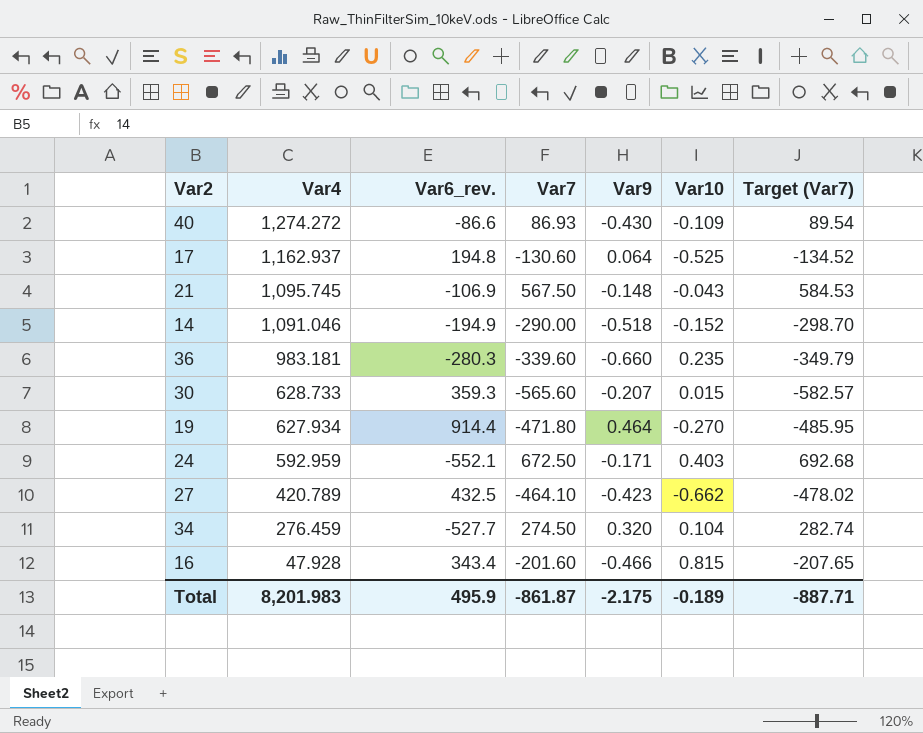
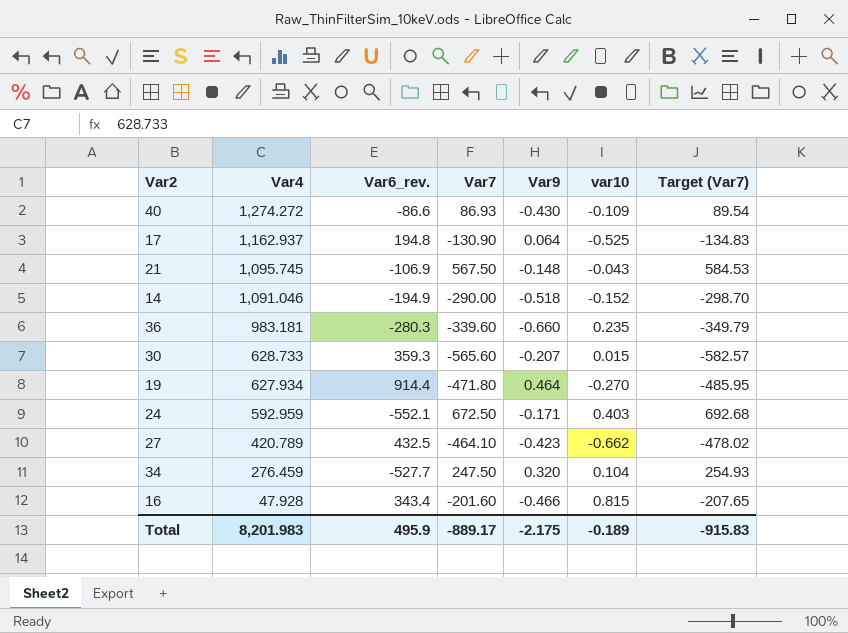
column name: Var10 -> var10
17 | Var7: -130.60 -> -130.90
17 | Target (Var7): -134.52 -> -134.83
34 | Var7: 274.50 -> 247.50
34 | Target (Var7): 282.74 -> 254.93
Total | Var7: -861.87 -> -889.17
Total | Target (Var7): -887.71 -> -915.83

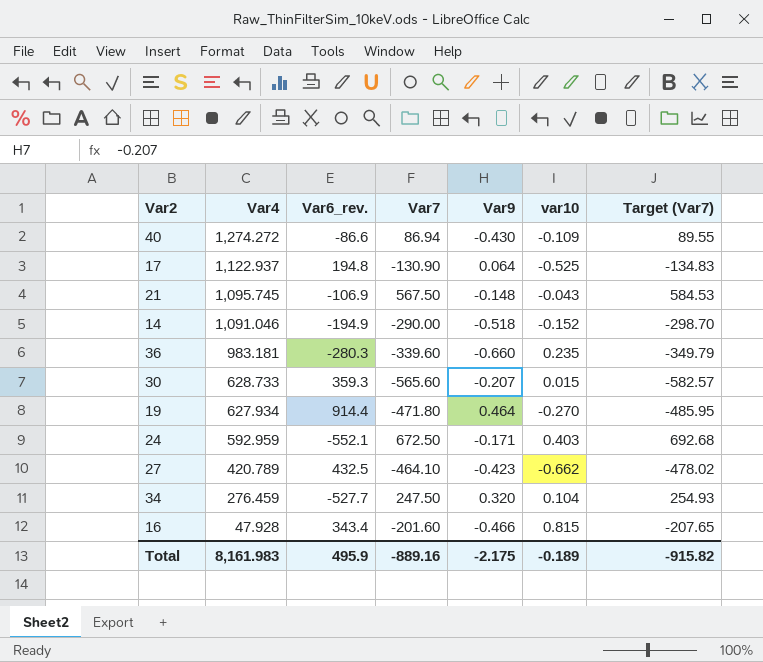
40 | Var7: 86.93 -> 86.94
40 | Target (Var7): 89.54 -> 89.55
17 | Var4: 1,162.937 -> 1,122.937
Total | Var4: 8,201.983 -> 8,161.983
Total | Var7: -889.17 -> -889.16
Total | Target (Var7): -915.83 -> -915.82

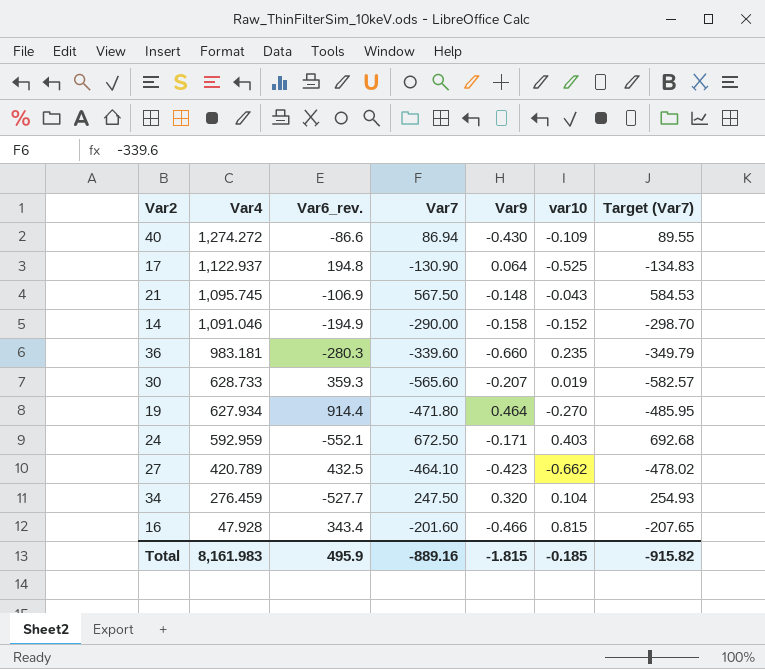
14 | Var9: -0.518 -> -0.158
30 | var10: 0.015 -> 0.019
Total | Var9: -2.175 -> -1.815
Total | var10: -0.189 -> -0.185

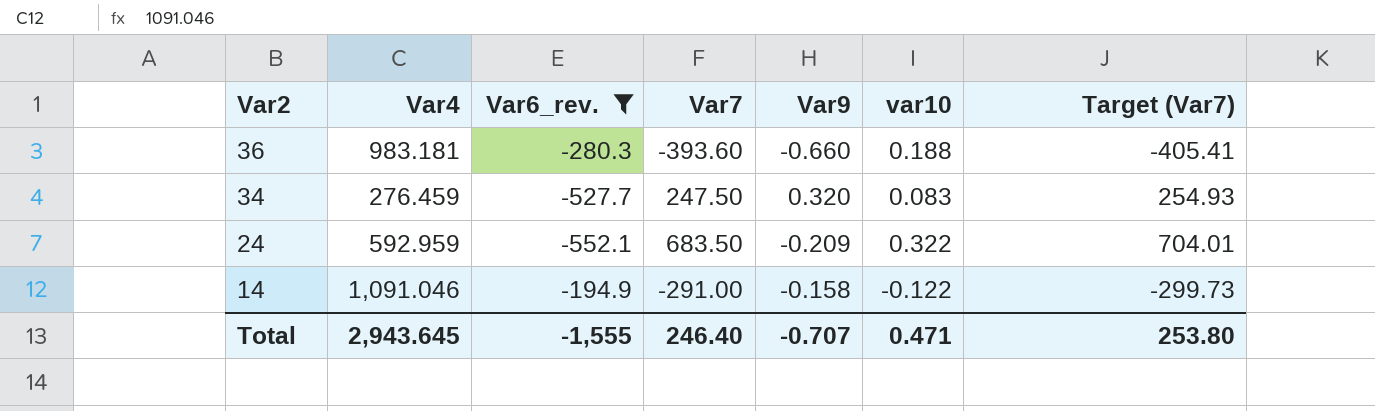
filter: none -> Var6_rev. <= -194.9
row order: Var4 descending -> Var2 descending
36 | Var7: -339.60 -> -393.60
36 | var10: 0.235 -> 0.188
36 | Target (Var7): -349.79 -> -405.41
34 | var10: 0.104 -> 0.083
24 | Var7: 672.50 -> 683.50
24 | Var9: -0.171 -> -0.209
24 | var10: 0.403 -> 0.322
24 | Target (Var7): 692.68 -> 704.01
14 | Var7: -290.00 -> -291.00
14 | var10: -0.152 -> -0.122
14 | Target (Var7): -298.70 -> -299.73
Total | Var4: 8,161.983 -> 2,943.645
Total | Var6_rev.: 495.9 -> -1,555
Total | Var7: -889.16 -> 246.40
Total | Var9: -1.815 -> -0.707
Total | var10: -0.185 -> 0.471
Total | Target (Var7): -915.82 -> 253.80

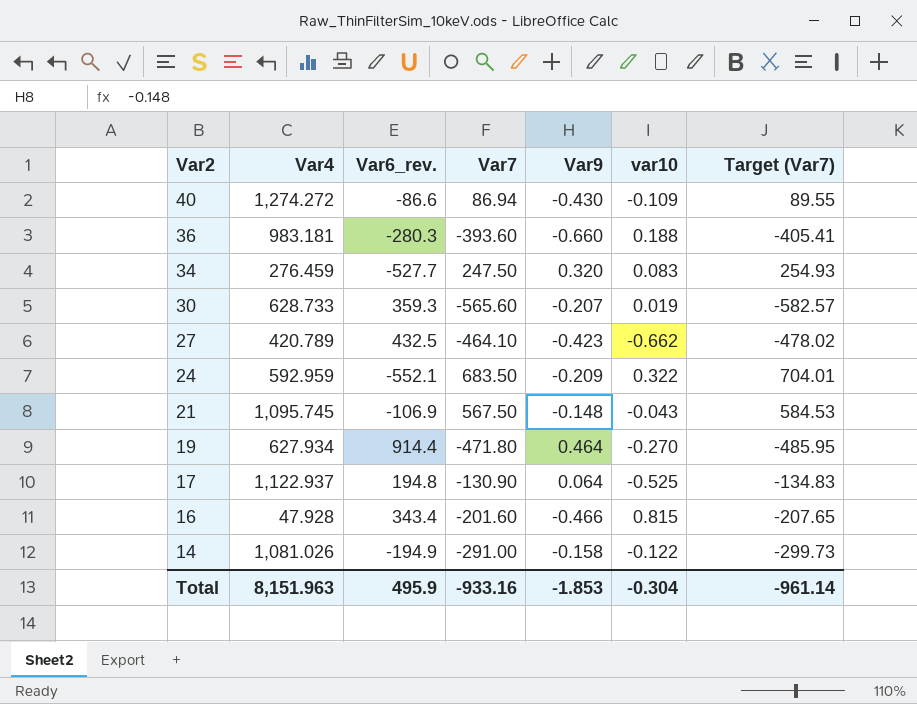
filter: Var6_rev. <= -194.9 -> none
14 | Var4: 1,091.046 -> 1,081.026
Total | Var4: 2,943.645 -> 8,151.963
Total | Var6_rev.: -1,555 -> 495.9
Total | Var7: 246.40 -> -933.16
Total | Var9: -0.707 -> -1.853
Total | var10: 0.471 -> -0.304
Total | Target (Var7): 253.80 -> -961.14

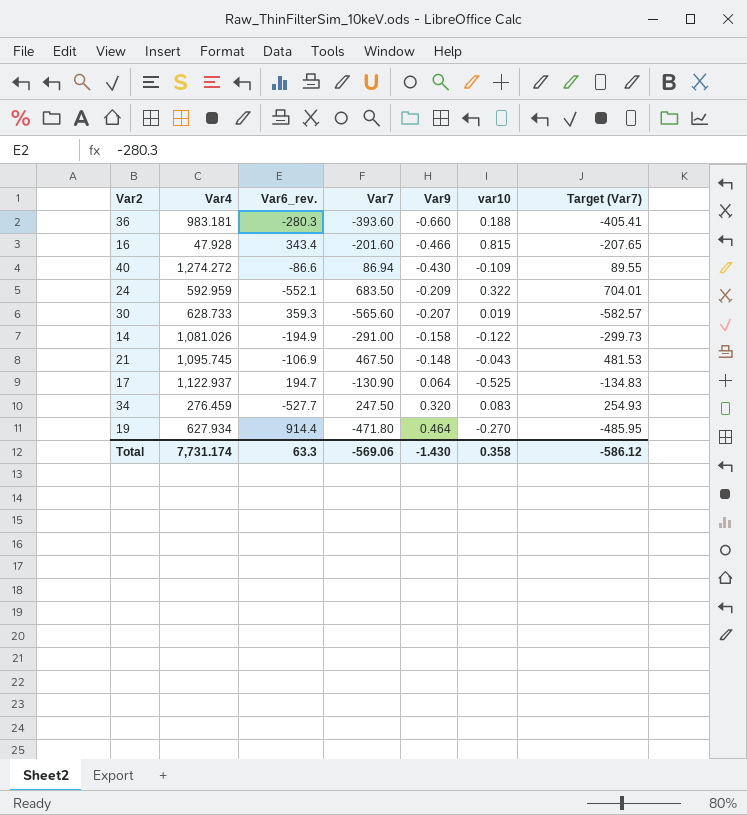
row order: Var2 descending -> Var9 ascending
row 27: 420.789 | 432.5 | -464.10 | -0.423 | -0.662 | -478.02 -> none
21 | Var7: 567.50 -> 467.50
21 | Target (Var7): 584.53 -> 481.53
17 | Var6_rev.: 194.8 -> 194.7
Total | Var4: 8,151.963 -> 7,731.174
Total | Var6_rev.: 495.9 -> 63.3
Total | Var7: -933.16 -> -569.06
Total | Var9: -1.853 -> -1.430
Total | var10: -0.304 -> 0.358
Total | Target (Var7): -961.14 -> -586.12

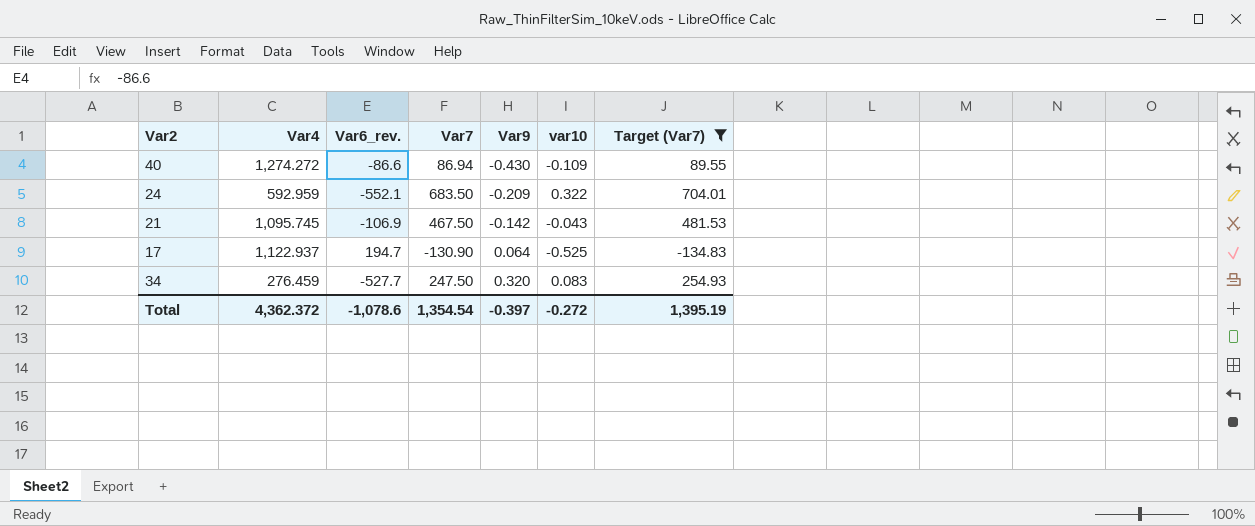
filter: none -> Target (Var7) >= -134.83
21 | Var9: -0.148 -> -0.142
Total | Var4: 7,731.174 -> 4,362.372
Total | Var6_rev.: 63.3 -> -1,078.6
Total | Var7: -569.06 -> 1,354.54
Total | Var9: -1.430 -> -0.397
Total | var10: 0.358 -> -0.272
Total | Target (Var7): -586.12 -> 1,395.19

